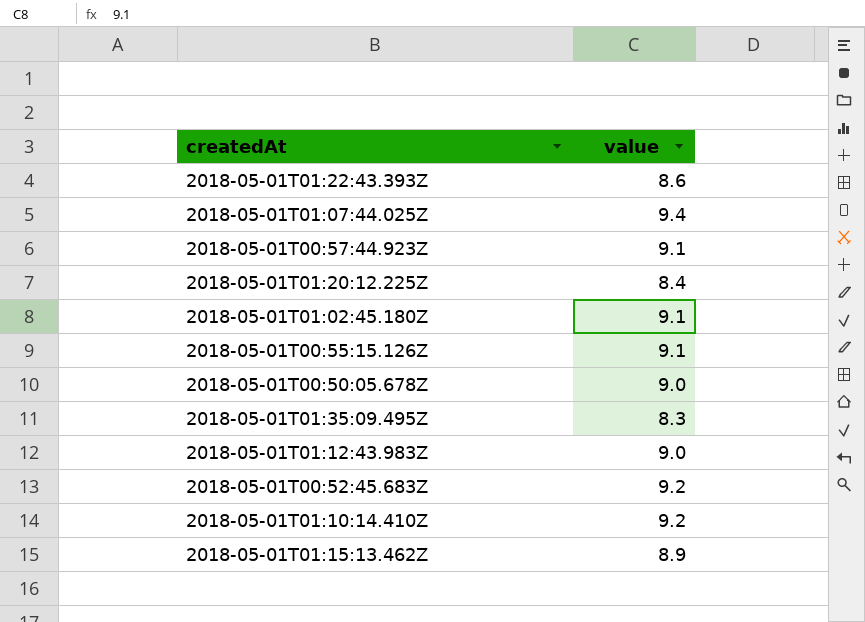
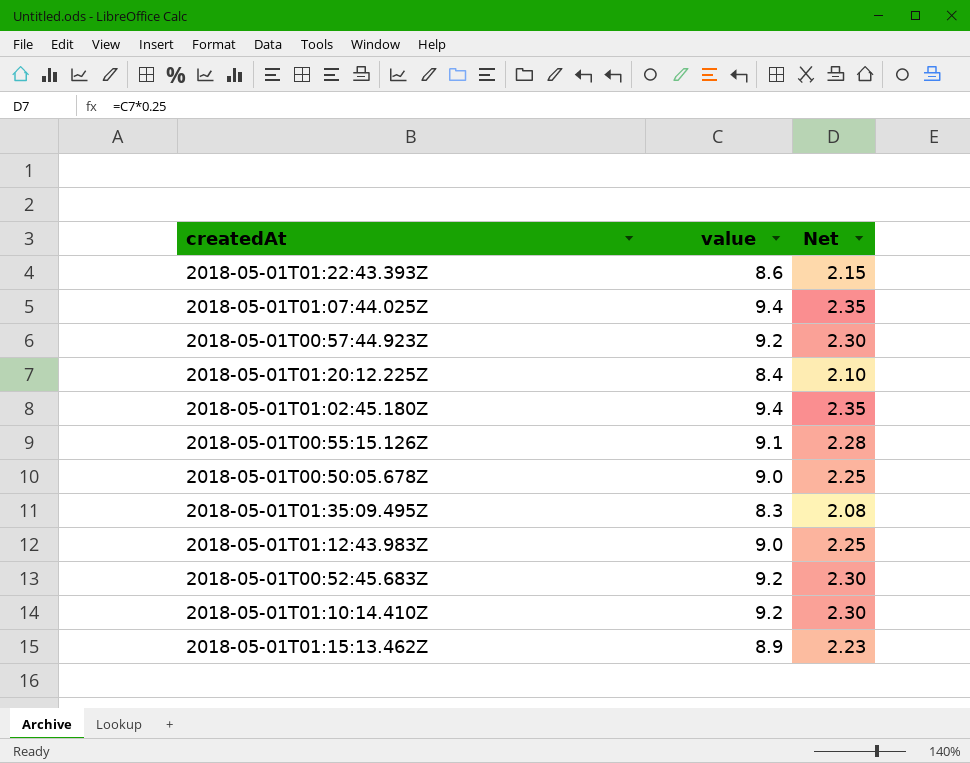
column Net | formula: none -> [value] * 0.25
2018-05-01T00:57:44.923Z | value: 9.1 -> 9.2
2018-05-01T01:02:45.180Z | value: 9.1 -> 9.4

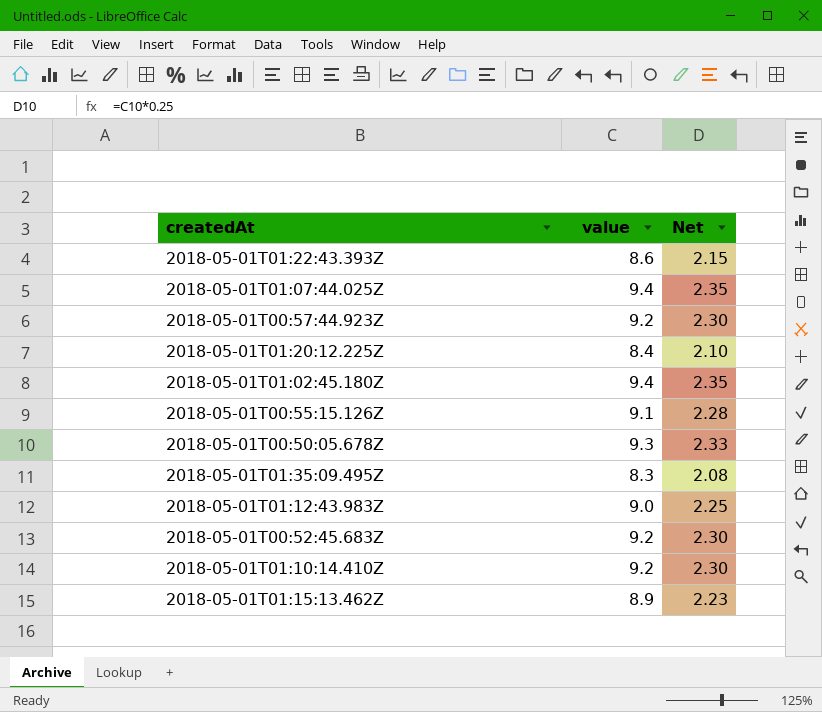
2018-05-01T00:50:05.678Z | value: 9.0 -> 9.3
2018-05-01T00:50:05.678Z | Net: 2.25 -> 2.33

